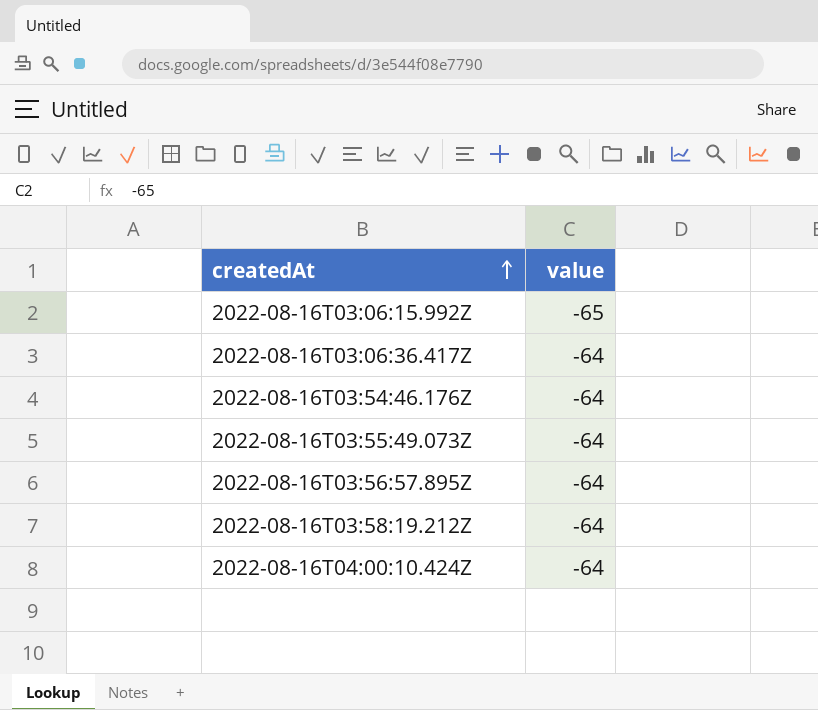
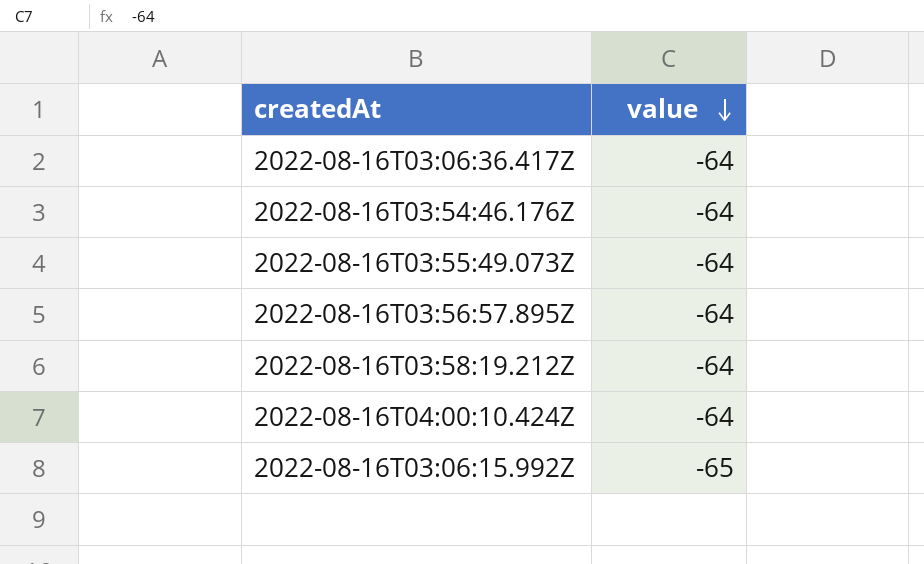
row order: createdAt ascending -> value descending

